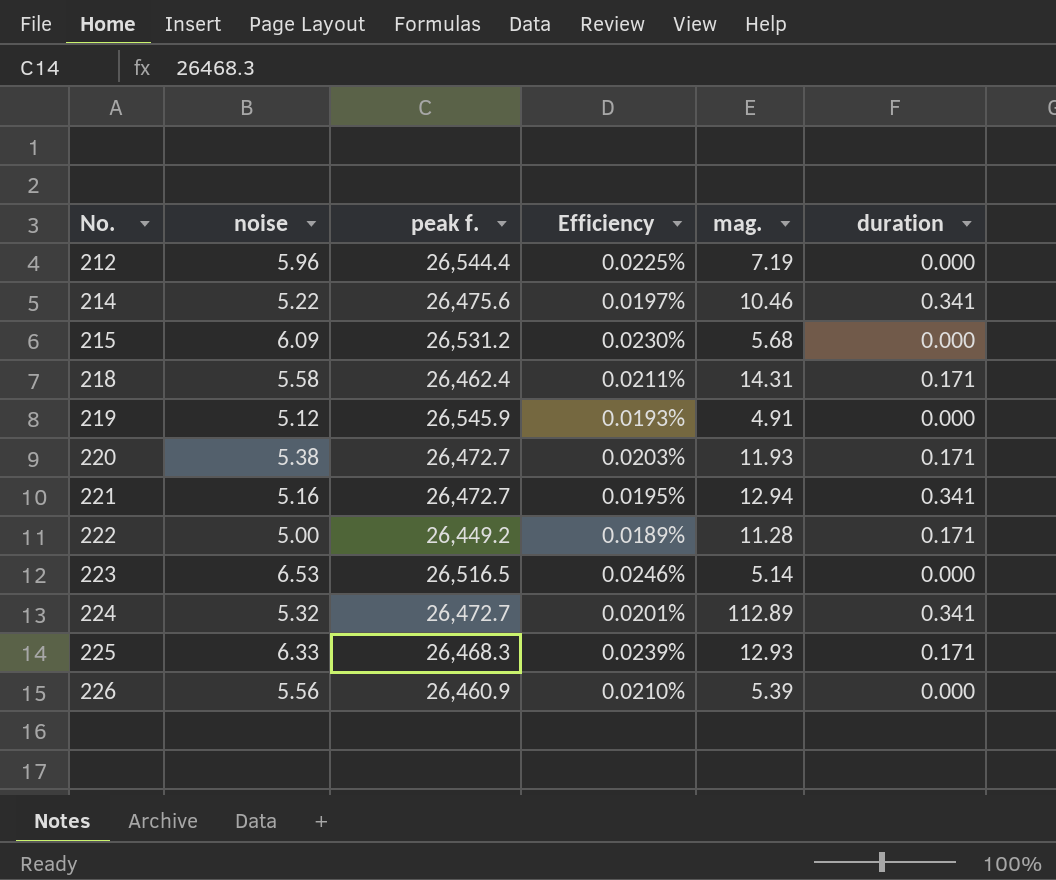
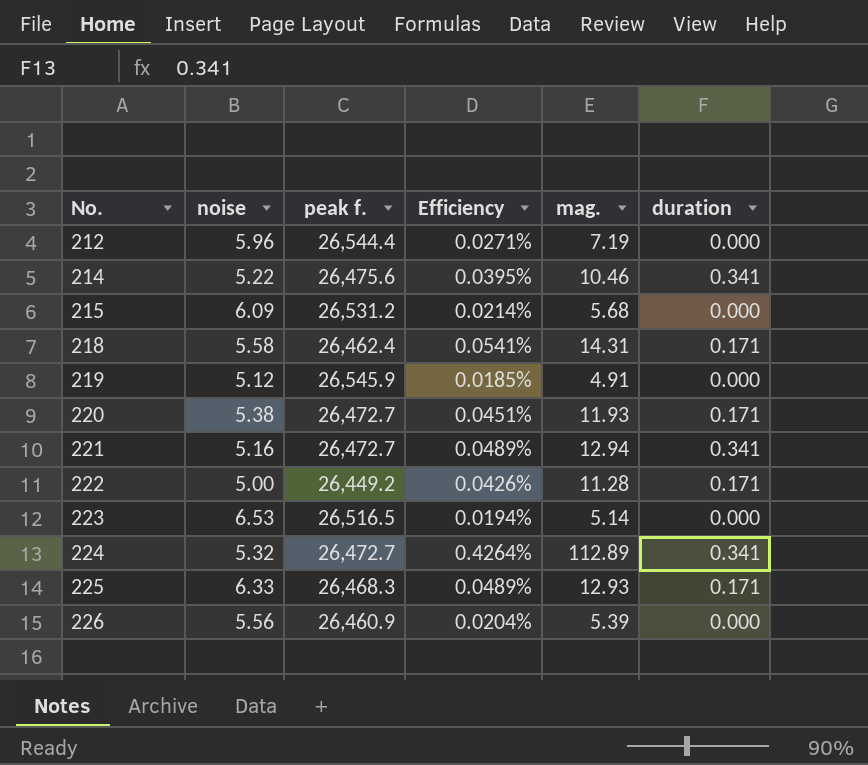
column Efficiency | formula: [noise] / [peak f.] -> [mag.] / [peak f.]

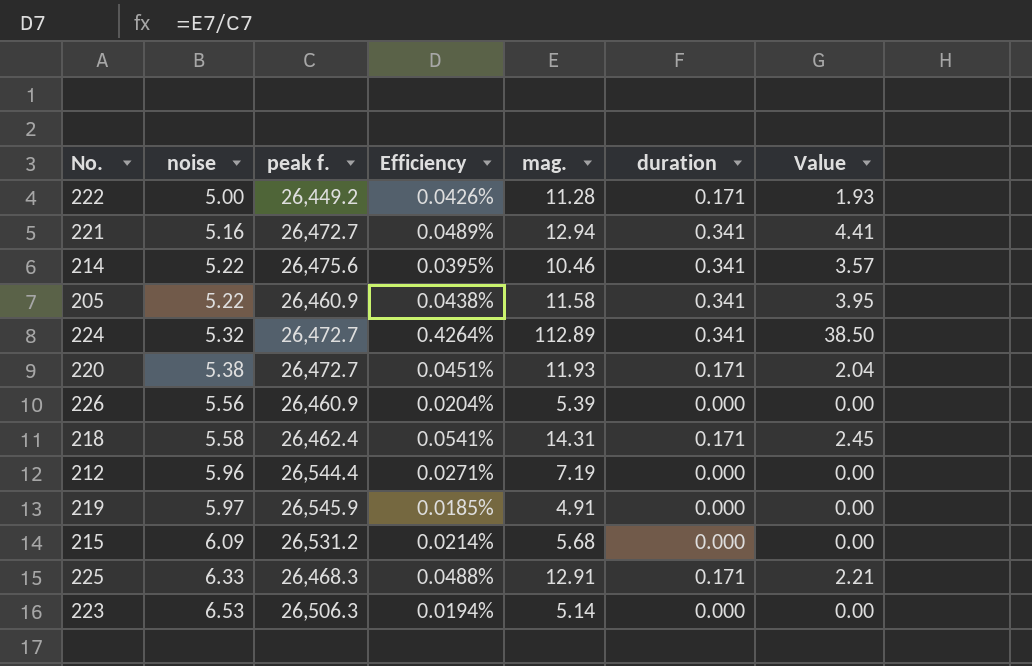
row order: No. ascending -> noise ascending
column Value | formula: none -> [mag.] * [duration]
row 205: none -> 5.22 | 26,460.9 | 0.0438% | 11.58 | 0.341 | 3.95
219 | noise: 5.12 -> 5.97
225 | Efficiency: 0.0489% -> 0.0488%
225 | mag.: 12.93 -> 12.91
223 | peak f.: 26,516.5 -> 26,506.3

